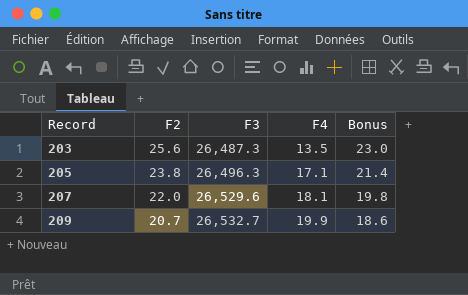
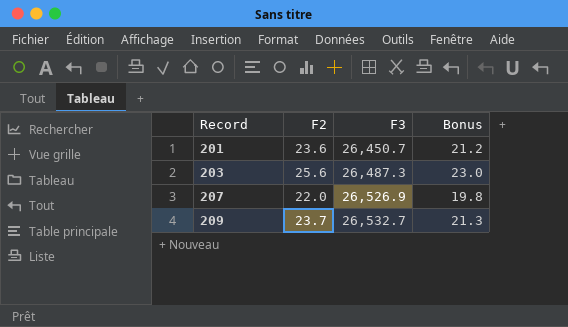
column F4 | position: 4 -> none
row 205: 23.8 | 26,496.3 | 17.1 | 21.4 -> none
row 201: none -> 23.6 | 26,450.7 | 21.2
207 | F3: 26,529.6 -> 26,526.9
209 | F2: 20.7 -> 23.7
209 | Bonus: 18.6 -> 21.3

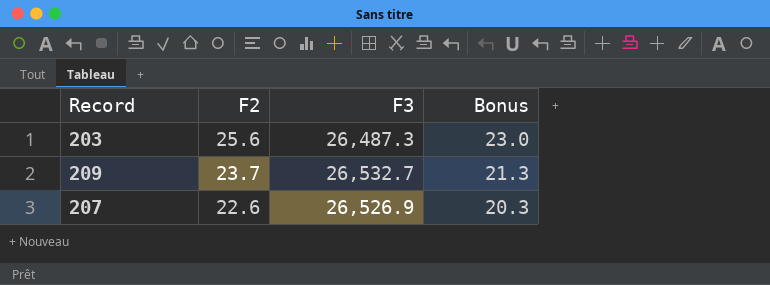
row order: Record ascending -> F2 descending
row 201: 23.6 | 26,450.7 | 21.2 -> none
207 | F2: 22.0 -> 22.6
207 | Bonus: 19.8 -> 20.3

